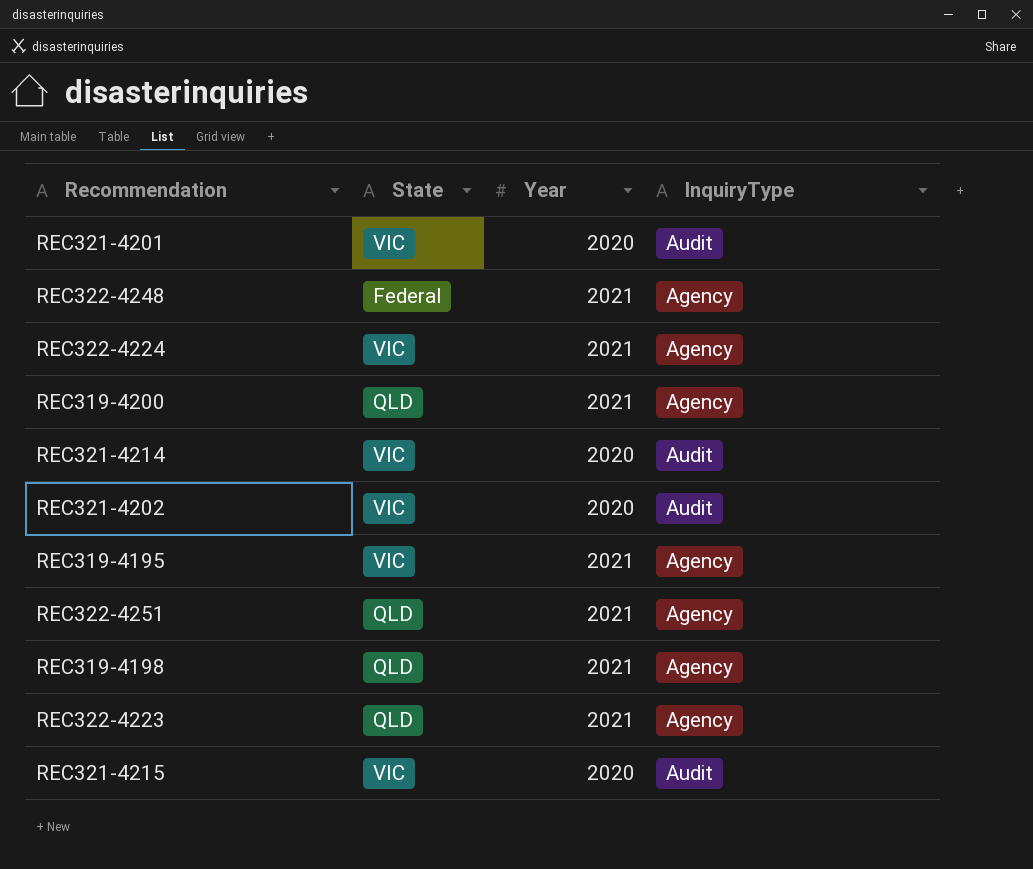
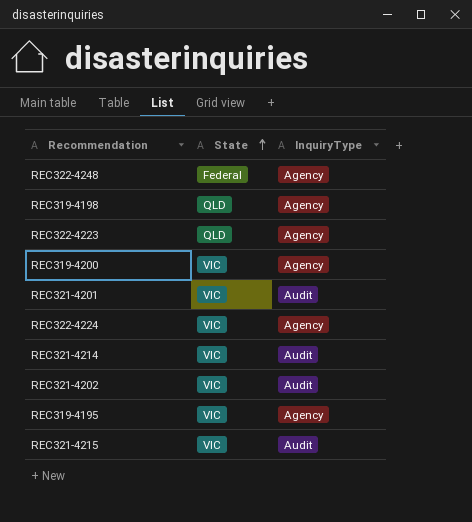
row order: none -> State ascending
column Year | position: 3 -> none
row REC322-4251: QLD | 2021 | Agency -> none
REC319-4200 | State: QLD -> VIC

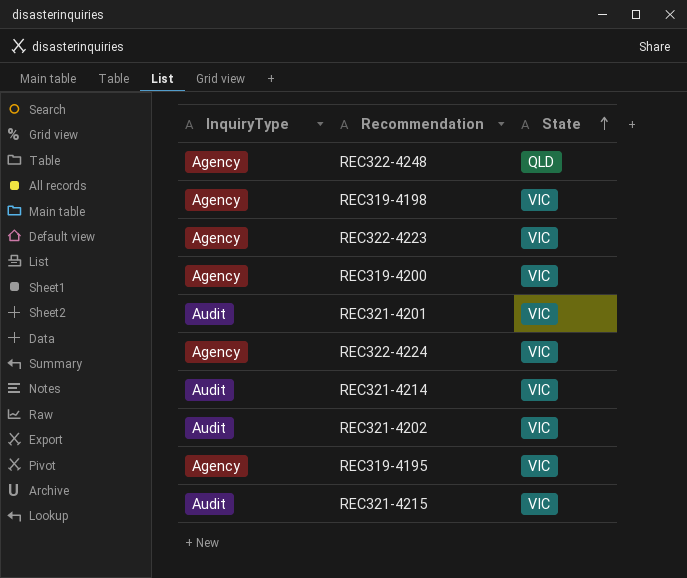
column InquiryType | position: 3 -> 1
REC322-4248 | State: Federal -> QLD
REC319-4198 | State: QLD -> VIC
REC322-4223 | State: QLD -> VIC

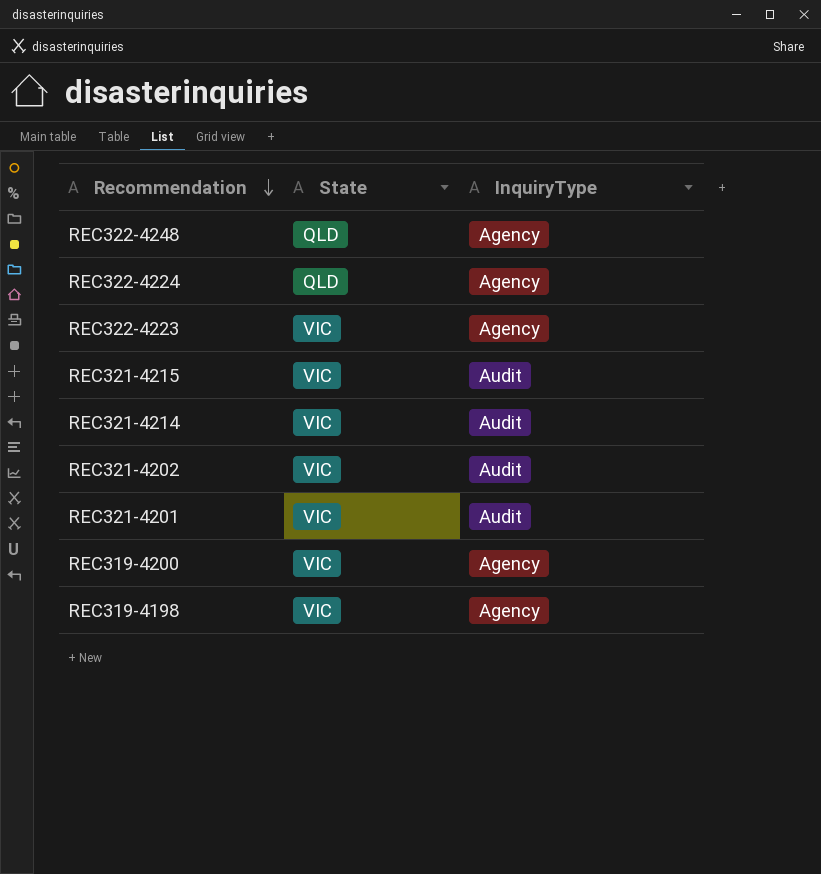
row order: State ascending -> Recommendation descending
column InquiryType | position: 1 -> 3
row REC319-4195: Agency | VIC -> none
REC322-4224 | State: VIC -> QLD

